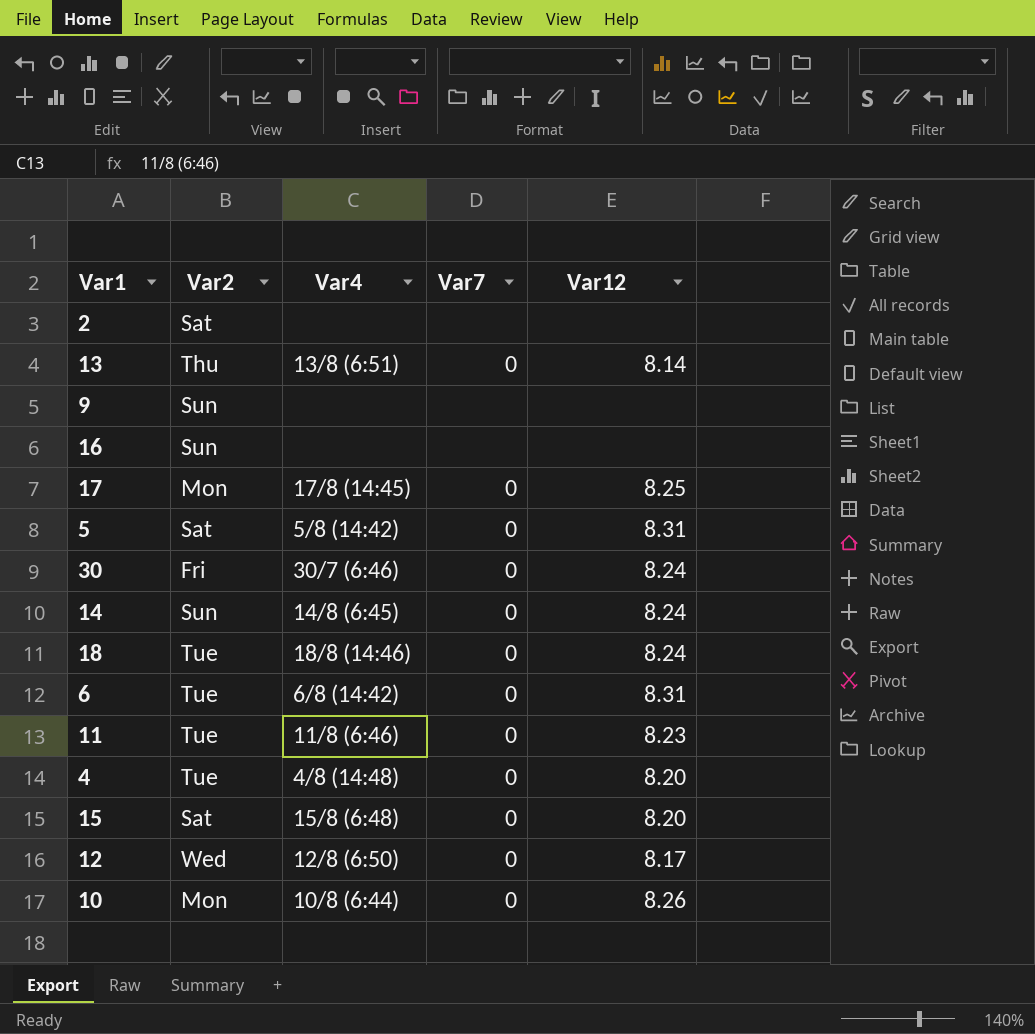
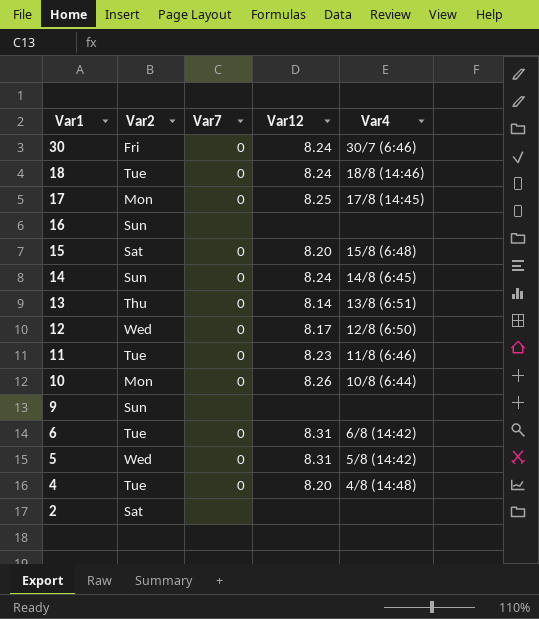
row order: none -> Var1 descending
column Var4 | position: 3 -> 5
5 | Var2: Sat -> Wed

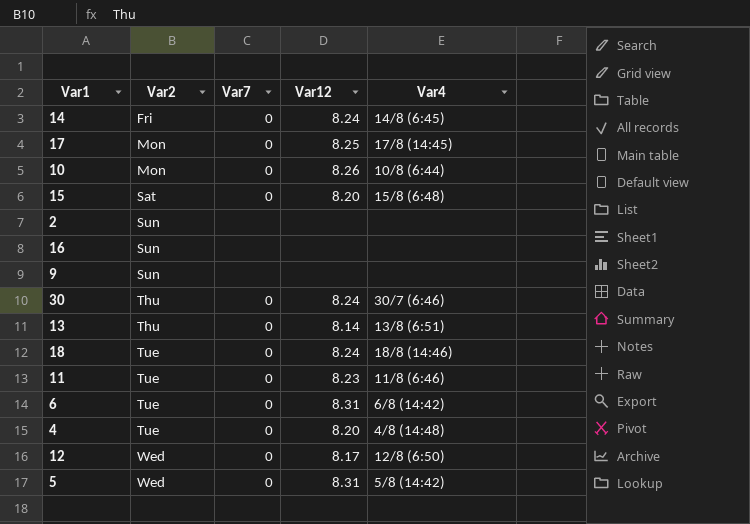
row order: Var1 descending -> Var2 ascending
14 | Var2: Sun -> Fri
2 | Var2: Sat -> Sun
30 | Var2: Fri -> Thu

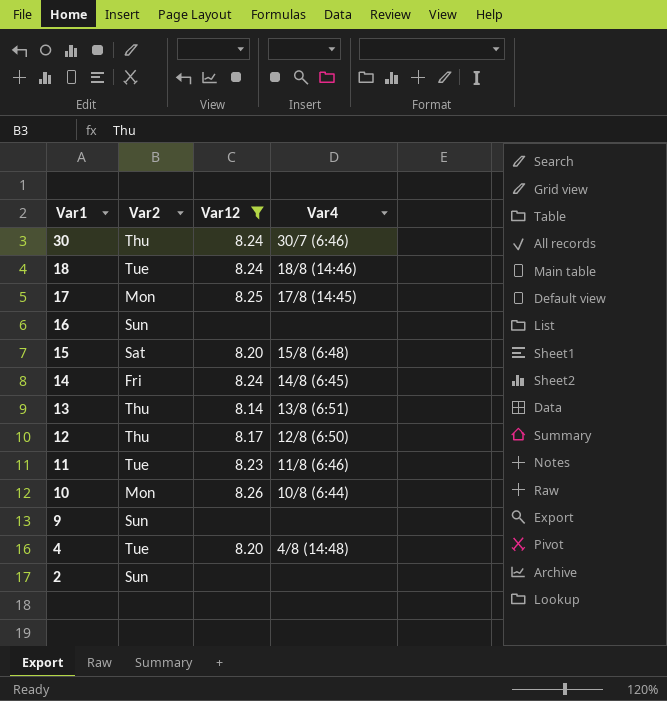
filter: none -> Var12 != 8.31
row order: Var2 ascending -> Var1 descending
column Var7 | position: 3 -> none
12 | Var2: Wed -> Thu

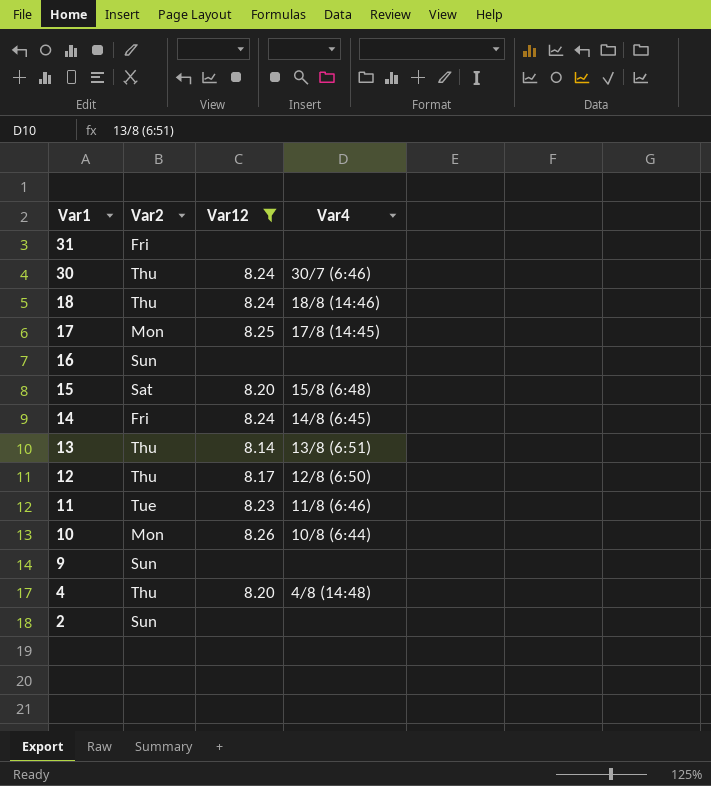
row 31: none -> Fri | none | none
18 | Var2: Tue -> Thu
4 | Var2: Tue -> Thu

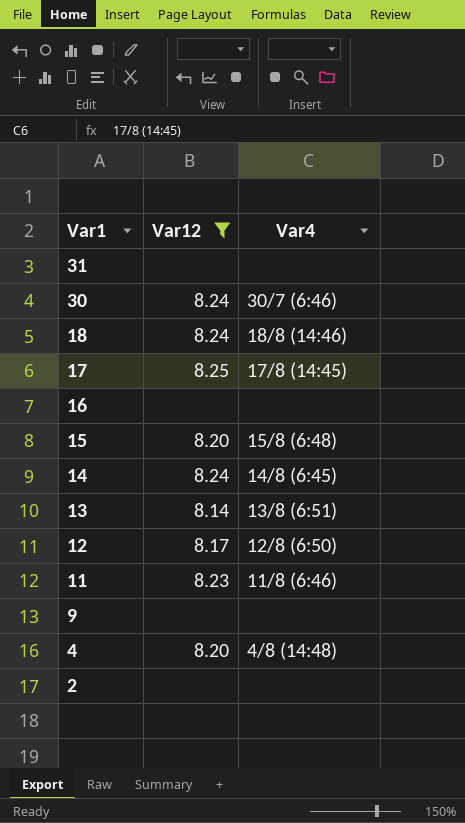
column Var2 | position: 2 -> none
row 10: Mon | 8.26 | 10/8 (6:44) -> none

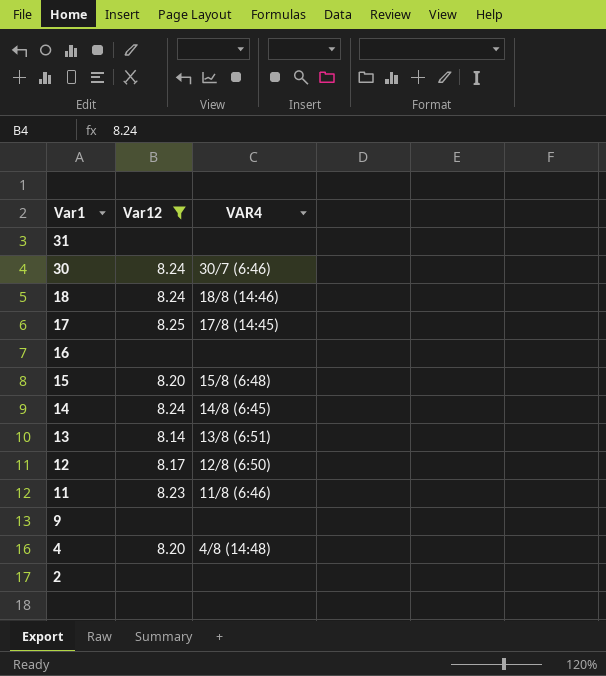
column name: Var4 -> VAR4

